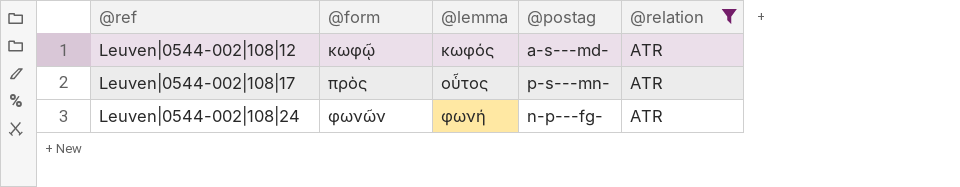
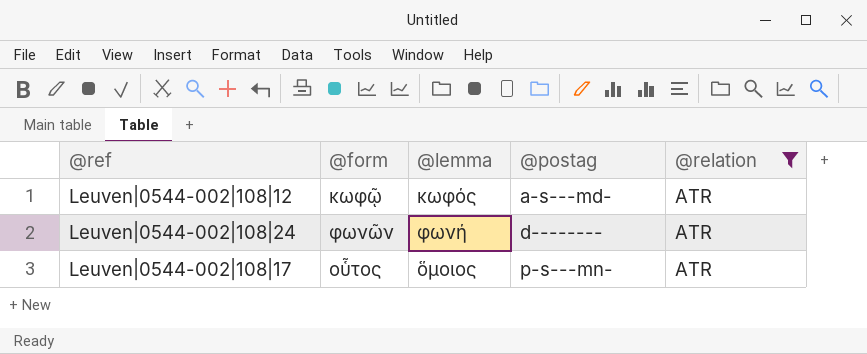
row order: @ref ascending -> @postag ascending
Leuven|0544-002|108|24 | @postag: n-p---fg- -> d--------
Leuven|0544-002|108|17 | @form: πρὸς -> οὗτος
Leuven|0544-002|108|17 | @lemma: οὗτος -> ὅμοιος

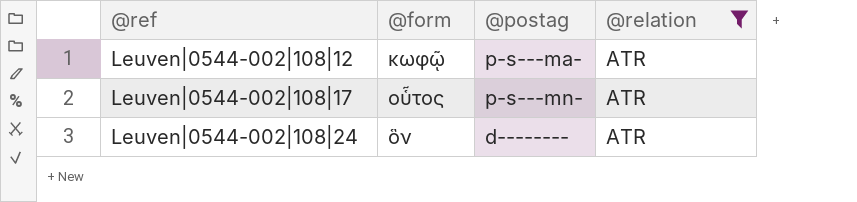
row order: @postag ascending -> @ref ascending
column @lemma | position: 3 -> none
Leuven|0544-002|108|12 | @postag: a-s---md- -> p-s---ma-
Leuven|0544-002|108|24 | @form: φωνῶν -> ὃν

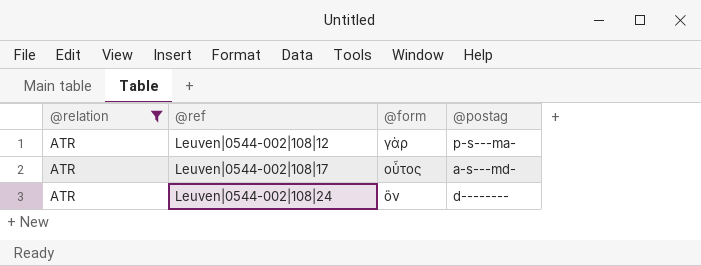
column @relation | position: 4 -> 1
Leuven|0544-002|108|12 | @form: κωφῷ -> γὰρ
Leuven|0544-002|108|17 | @postag: p-s---mn- -> a-s---md-

